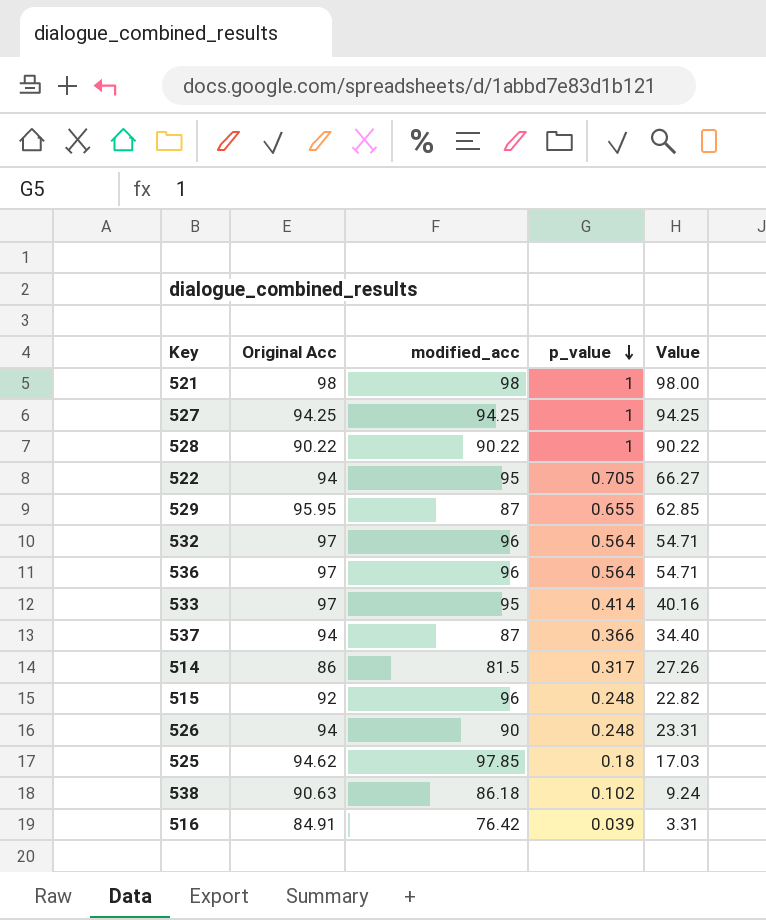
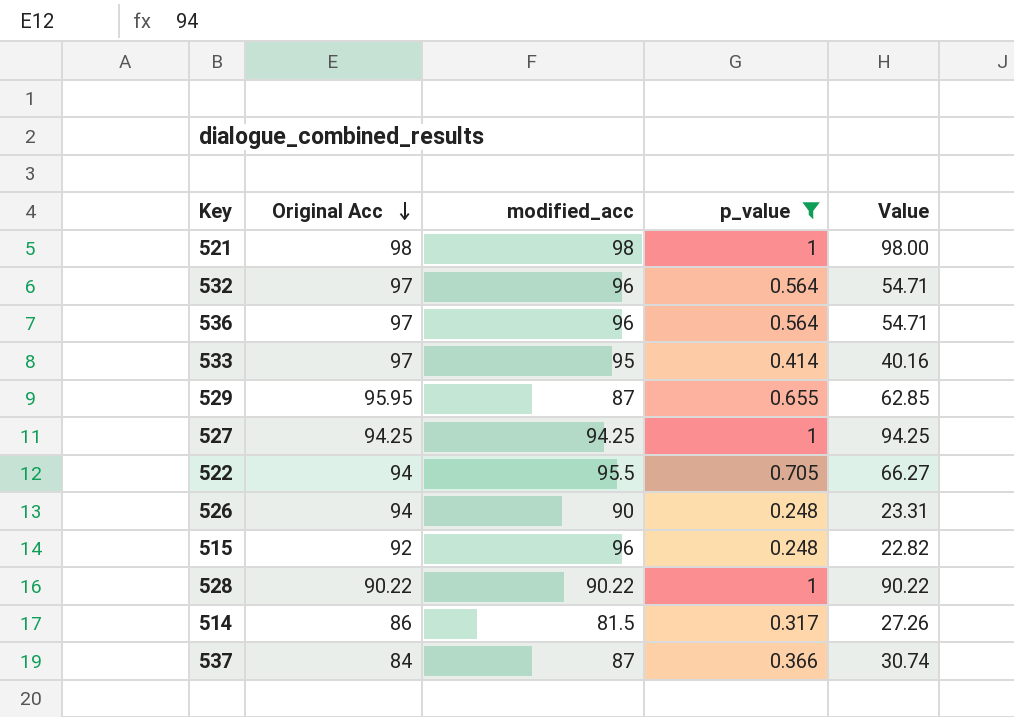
filter: none -> p_value >= 0.248
row order: p_value descending -> Original Acc descending
522 | modified_acc: 95 -> 95.5
537 | Original Acc: 94 -> 84
537 | Value: 34.40 -> 30.74

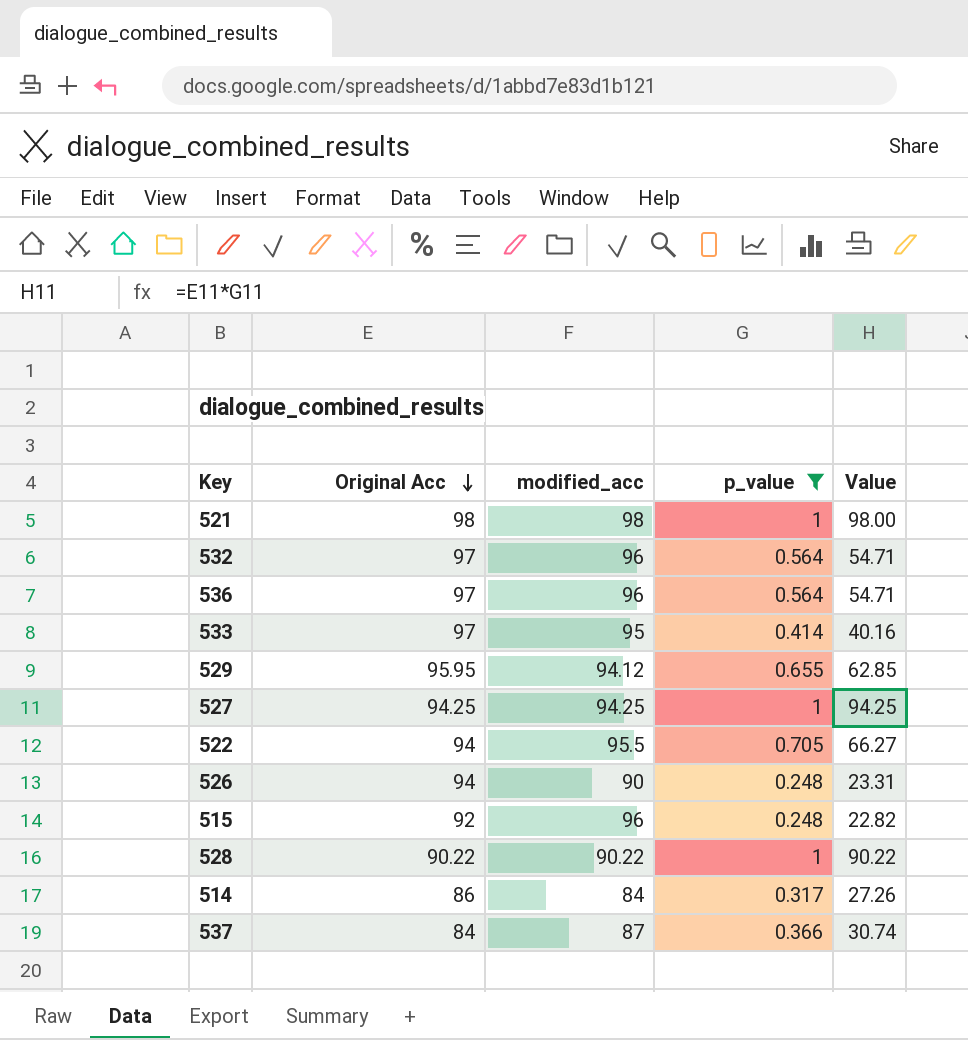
529 | modified_acc: 87 -> 94.12
514 | modified_acc: 81.5 -> 84

